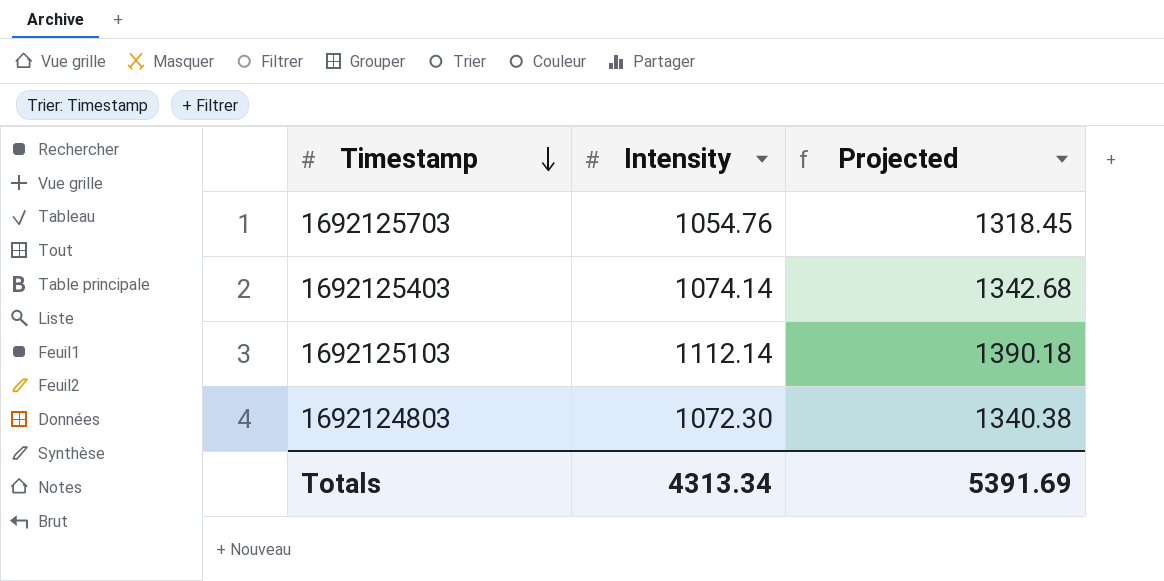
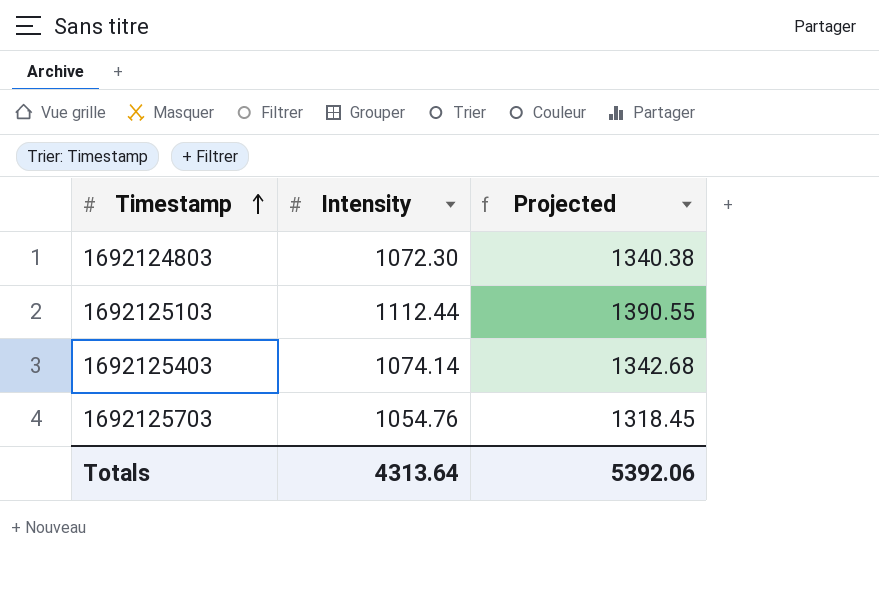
row order: Timestamp descending -> Timestamp ascending
1692125103 | Intensity: 1112.14 -> 1112.44
1692125103 | Projected: 1390.18 -> 1390.55
Totals | Intensity: 4313.34 -> 4313.64
Totals | Projected: 5391.69 -> 5392.06

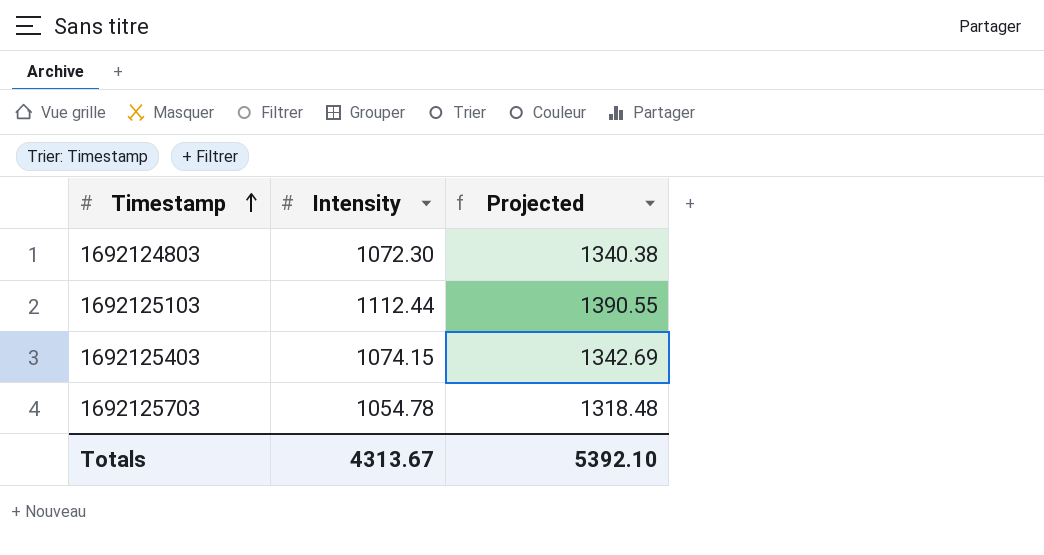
1692125403 | Intensity: 1074.14 -> 1074.15
1692125403 | Projected: 1342.68 -> 1342.69
1692125703 | Intensity: 1054.76 -> 1054.78
1692125703 | Projected: 1318.45 -> 1318.48
Totals | Intensity: 4313.64 -> 4313.67
Totals | Projected: 5392.06 -> 5392.10

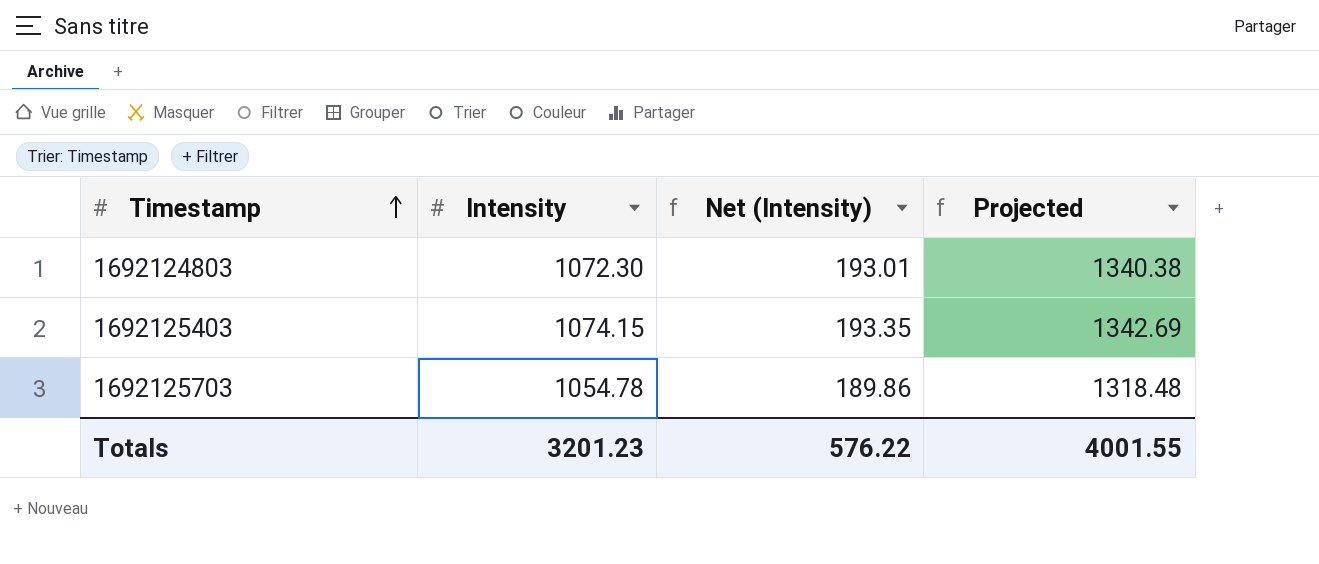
column Net (Intensity) | formula: none -> [Intensity] * 0.18
row 1692125103: 1112.44 | 1390.55 -> none
Totals | Intensity: 4313.67 -> 3201.23
Totals | Projected: 5392.10 -> 4001.55

